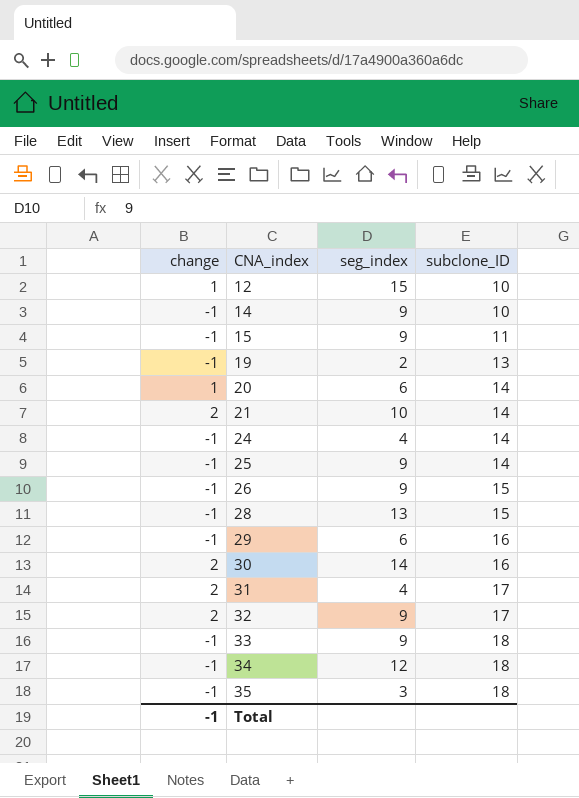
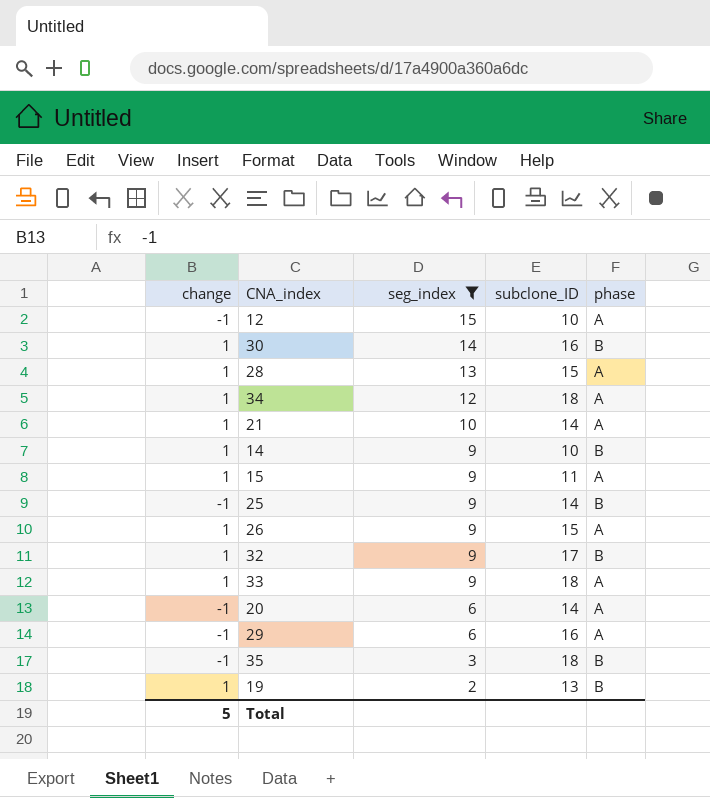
filter: none -> seg_index != 4
row order: CNA_index ascending -> seg_index descending
column phase | position: none -> 5
12 | change: 1 -> -1
30 | change: 2 -> 1
28 | change: -1 -> 1
34 | change: -1 -> 1
21 | change: 2 -> 1
14 | change: -1 -> 1
15 | change: -1 -> 1
26 | change: -1 -> 1
32 | change: 2 -> 1
33 | change: -1 -> 1
20 | change: 1 -> -1
19 | change: -1 -> 1
Total | change: -1 -> 5

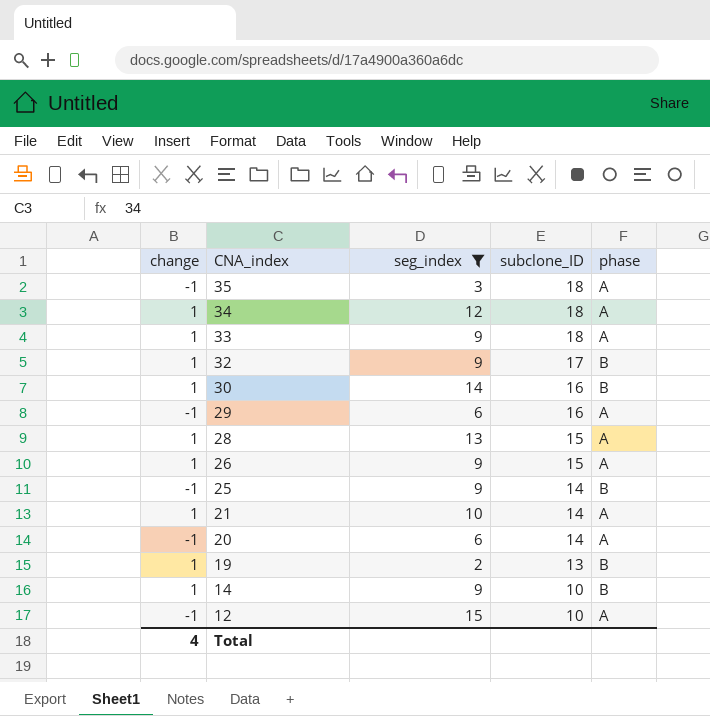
row order: seg_index descending -> CNA_index descending
row 15: 1 | 9 | 11 | A -> none
35 | phase: B -> A
Total | change: 5 -> 4

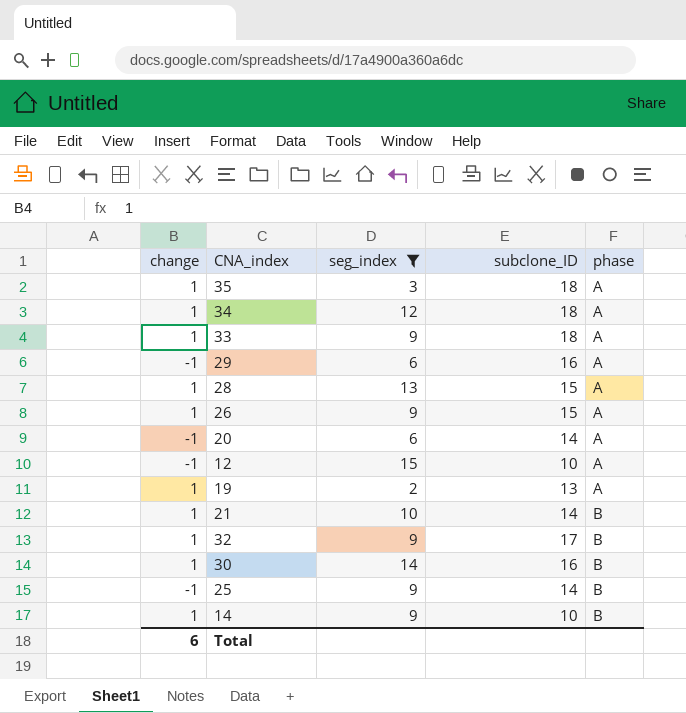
row order: CNA_index descending -> phase ascending
35 | change: -1 -> 1
19 | phase: B -> A
21 | phase: A -> B
Total | change: 4 -> 6

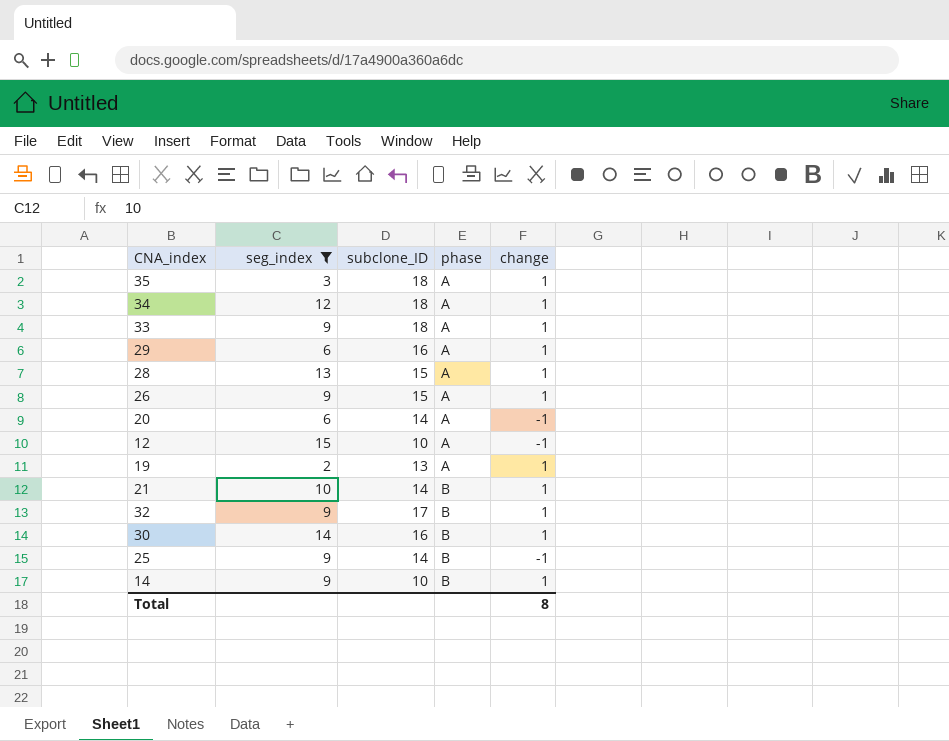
column change | position: 1 -> 5
29 | change: -1 -> 1
Total | change: 6 -> 8

